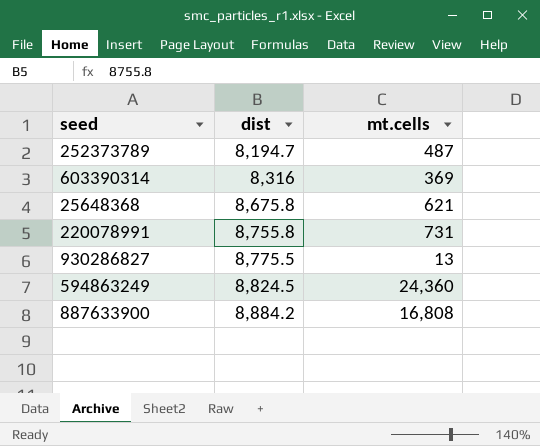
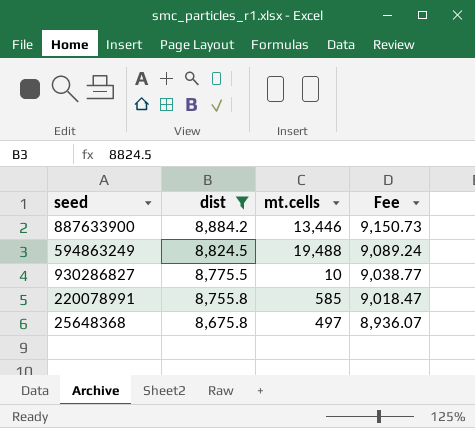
filter: none -> dist >= 8,675.8
row order: dist ascending -> dist descending
column Fee | formula: none -> [dist] * 1.03
887633900 | mt.cells: 16,808 -> 13,446
594863249 | mt.cells: 24,360 -> 19,488
930286827 | mt.cells: 13 -> 10
220078991 | mt.cells: 731 -> 585
25648368 | mt.cells: 621 -> 497

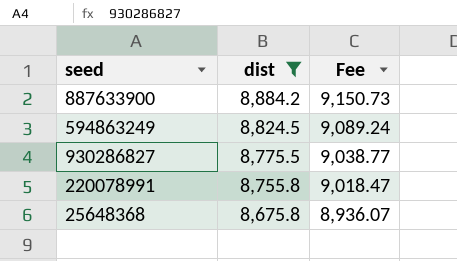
column mt.cells | position: 3 -> none

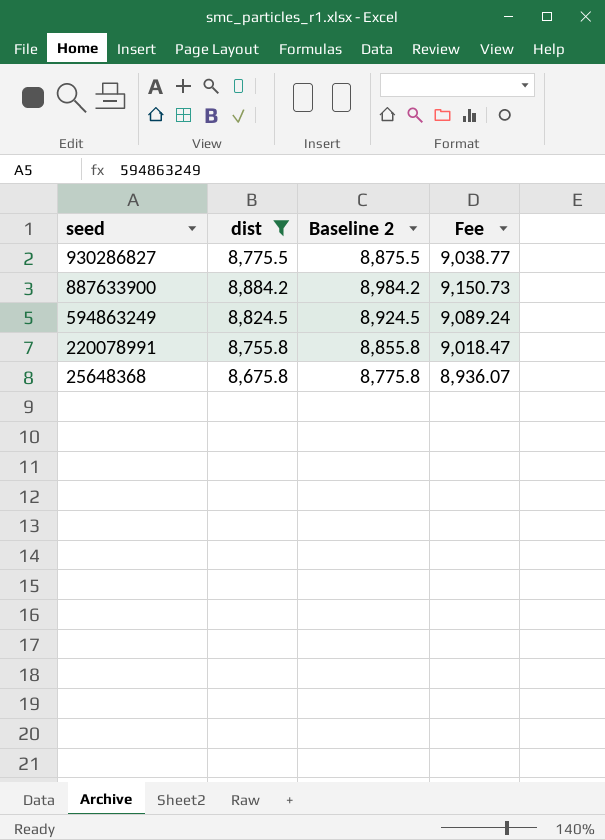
row order: dist descending -> seed descending
column Baseline 2 | formula: none -> [dist] + 100

